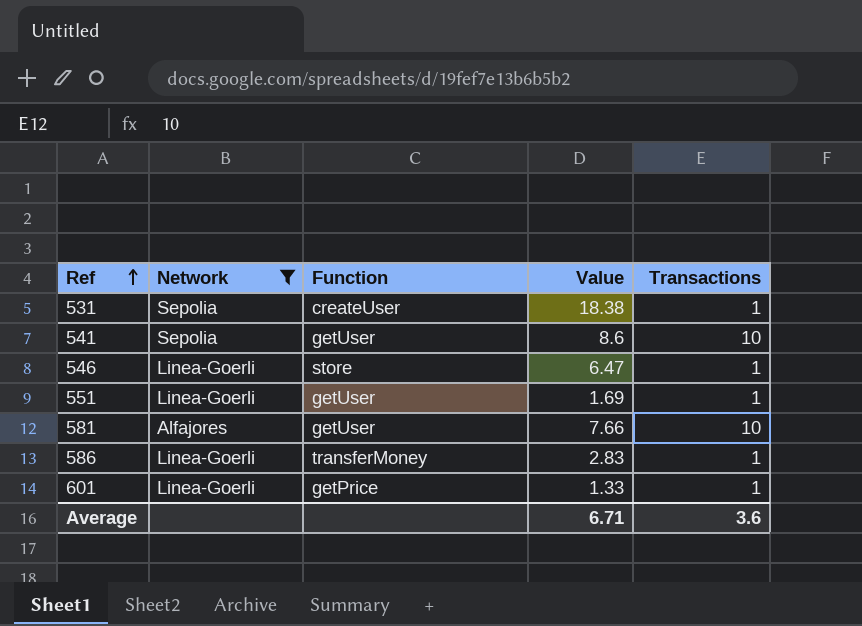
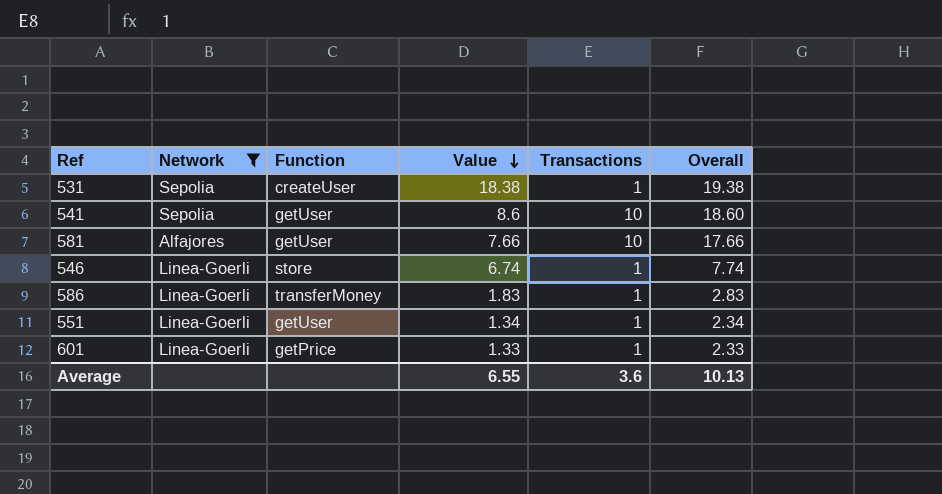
row order: Ref ascending -> Value descending
column Overall | formula: none -> [Value] + [Transactions]
546 | Value: 6.47 -> 6.74
586 | Value: 2.83 -> 1.83
551 | Value: 1.69 -> 1.34
Average | Value: 6.71 -> 6.55

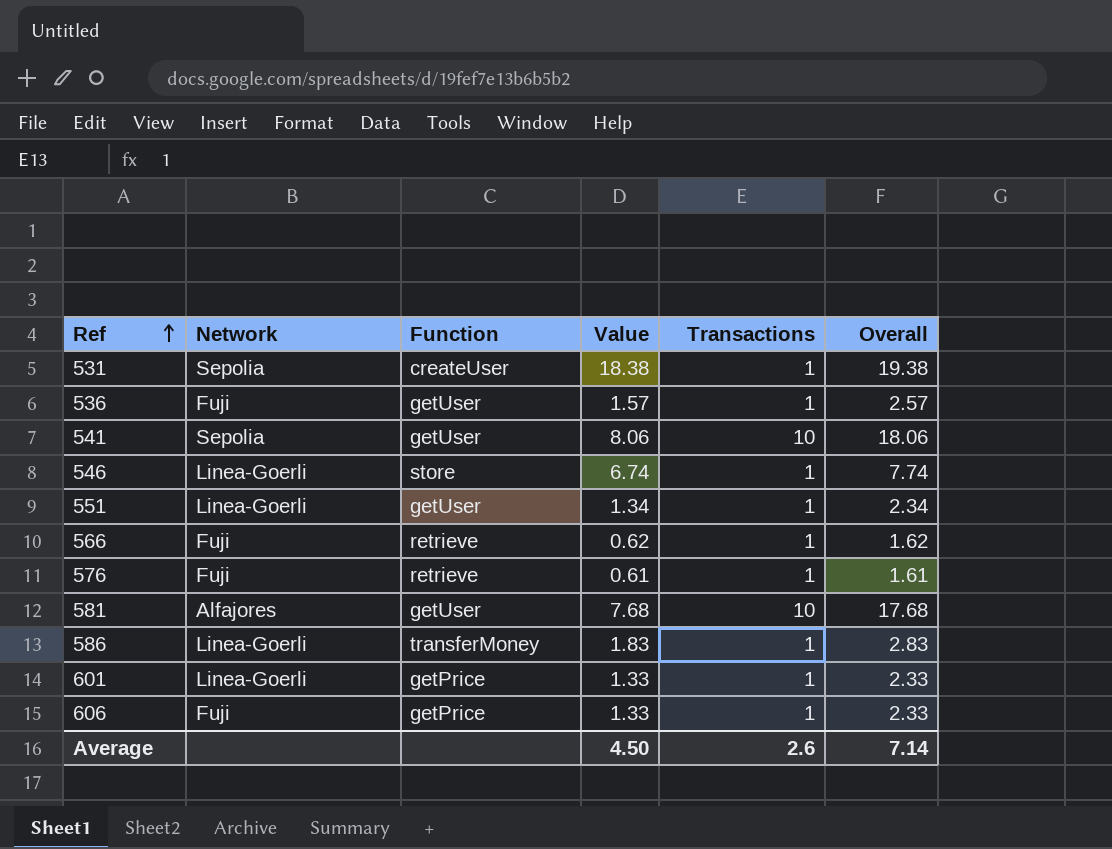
filter: Network != Fuji -> none
row order: Value descending -> Ref ascending
541 | Value: 8.6 -> 8.06
541 | Overall: 18.60 -> 18.06
581 | Value: 7.66 -> 7.68
581 | Overall: 17.66 -> 17.68
Average | Value: 6.55 -> 4.50
Average | Transactions: 3.6 -> 2.6
Average | Overall: 10.13 -> 7.14

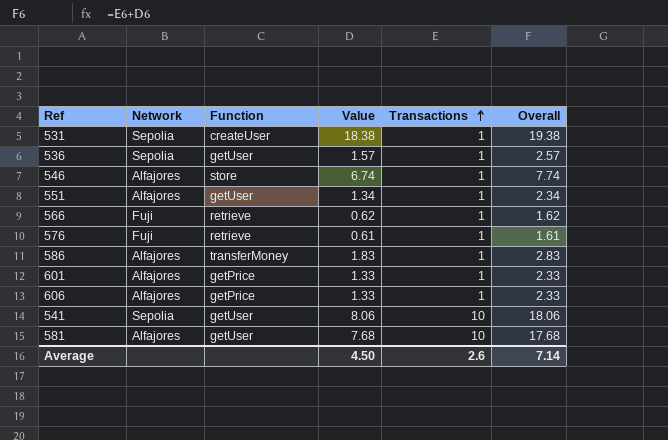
row order: Ref ascending -> Transactions ascending
536 | Network: Fuji -> Sepolia
546 | Network: Linea-Goerli -> Alfajores
551 | Network: Linea-Goerli -> Alfajores
586 | Network: Linea-Goerli -> Alfajores
601 | Network: Linea-Goerli -> Alfajores
606 | Network: Fuji -> Alfajores

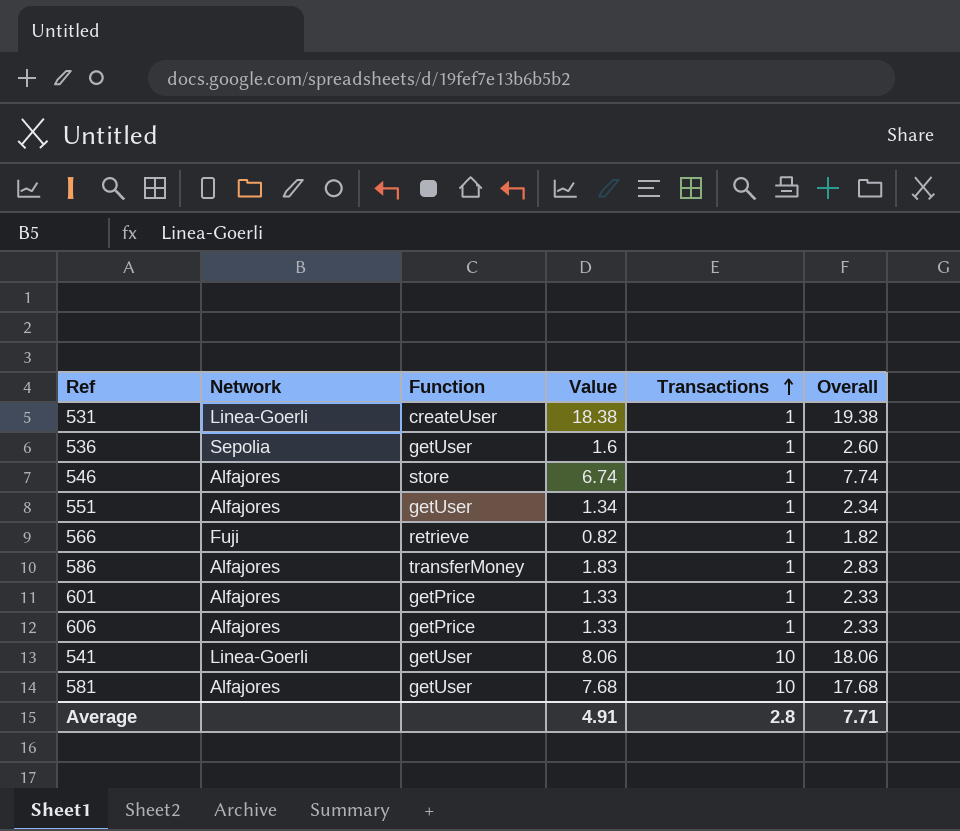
row 576: Fuji | retrieve | 0.61 | 1 | 1.61 -> none
531 | Network: Sepolia -> Linea-Goerli
536 | Value: 1.57 -> 1.6
536 | Overall: 2.57 -> 2.60
566 | Value: 0.62 -> 0.82
566 | Overall: 1.62 -> 1.82
541 | Network: Sepolia -> Linea-Goerli
Average | Value: 4.50 -> 4.91
Average | Transactions: 2.6 -> 2.8
Average | Overall: 7.14 -> 7.71

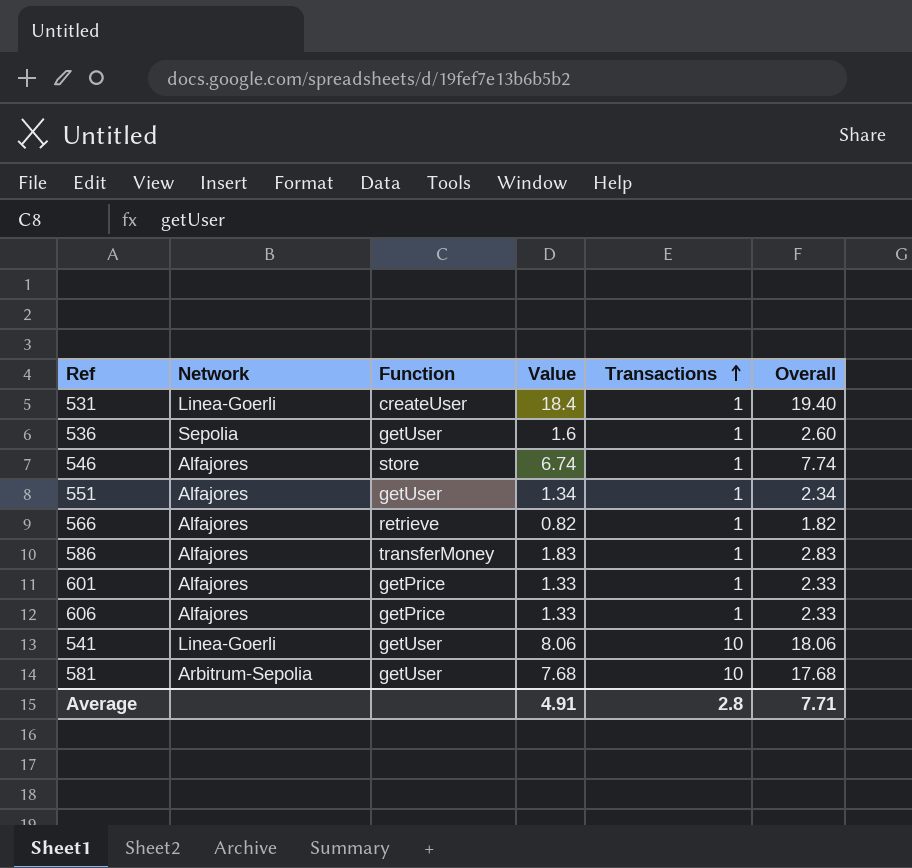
531 | Value: 18.38 -> 18.4
531 | Overall: 19.38 -> 19.40
566 | Network: Fuji -> Alfajores
581 | Network: Alfajores -> Arbitrum-Sepolia

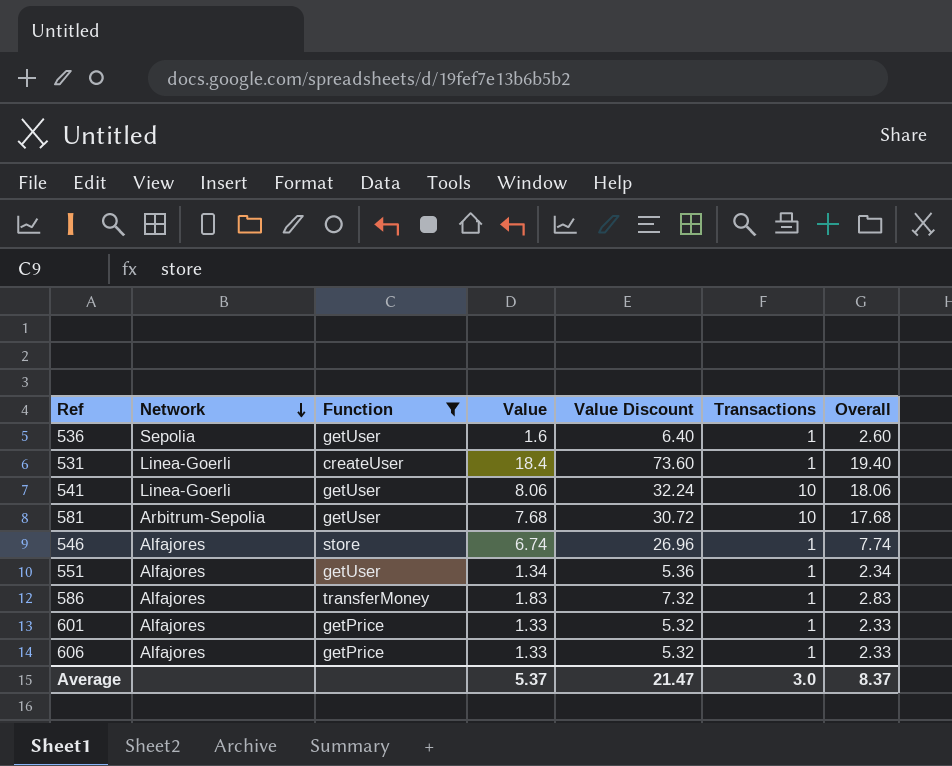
filter: none -> Function != retrieve
row order: Transactions ascending -> Network descending
column Value Discount | formula: none -> [Value] * 4
Average | Value: 4.91 -> 5.37
Average | Transactions: 2.8 -> 3.0
Average | Overall: 7.71 -> 8.37

